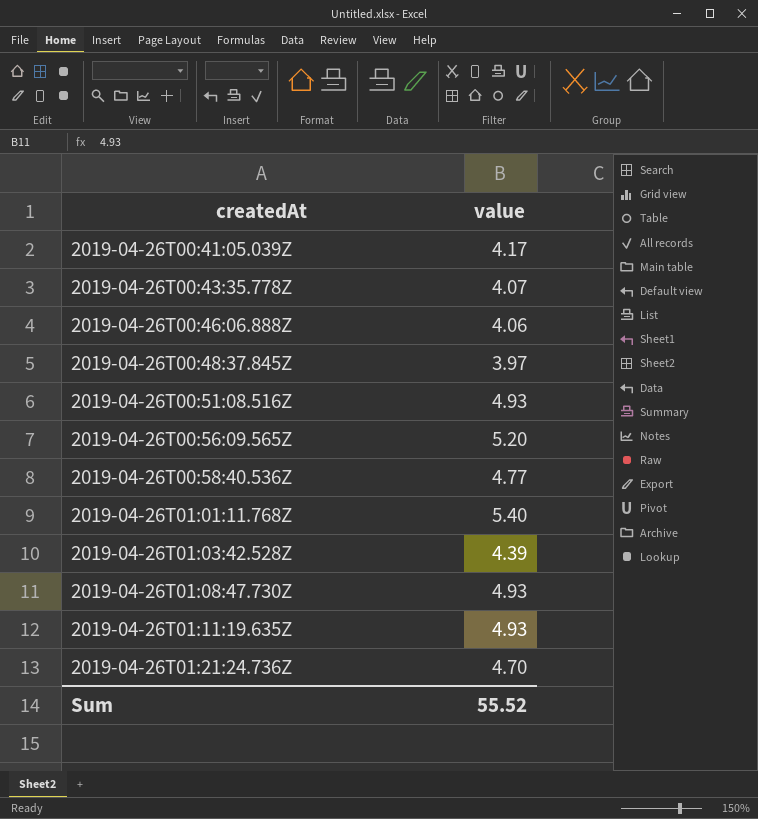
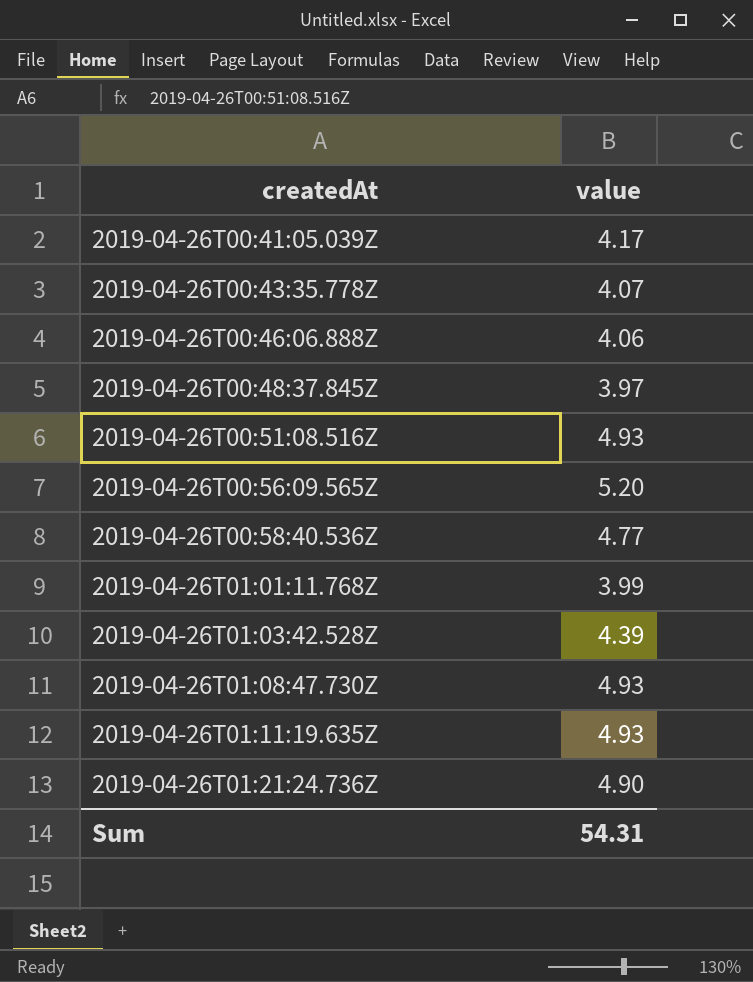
2019-04-26T01:01:11.768Z | value: 5.40 -> 3.99
2019-04-26T01:21:24.736Z | value: 4.70 -> 4.90
Sum | value: 55.52 -> 54.31

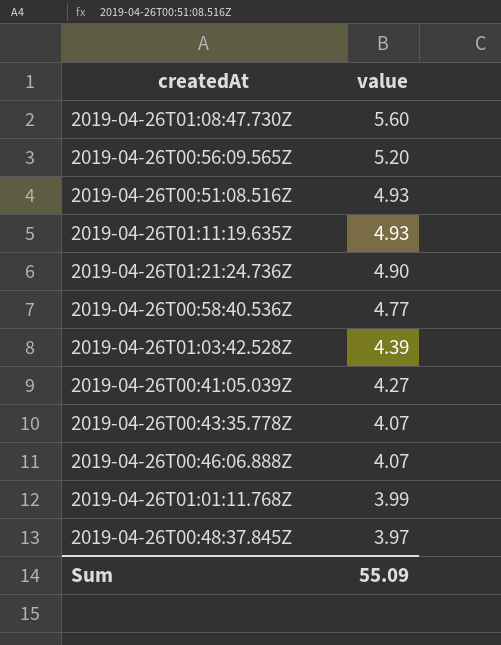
row order: createdAt ascending -> value descending
2019-04-26T01:08:47.730Z | value: 4.93 -> 5.60
2019-04-26T00:41:05.039Z | value: 4.17 -> 4.27
2019-04-26T00:46:06.888Z | value: 4.06 -> 4.07
Sum | value: 54.31 -> 55.09

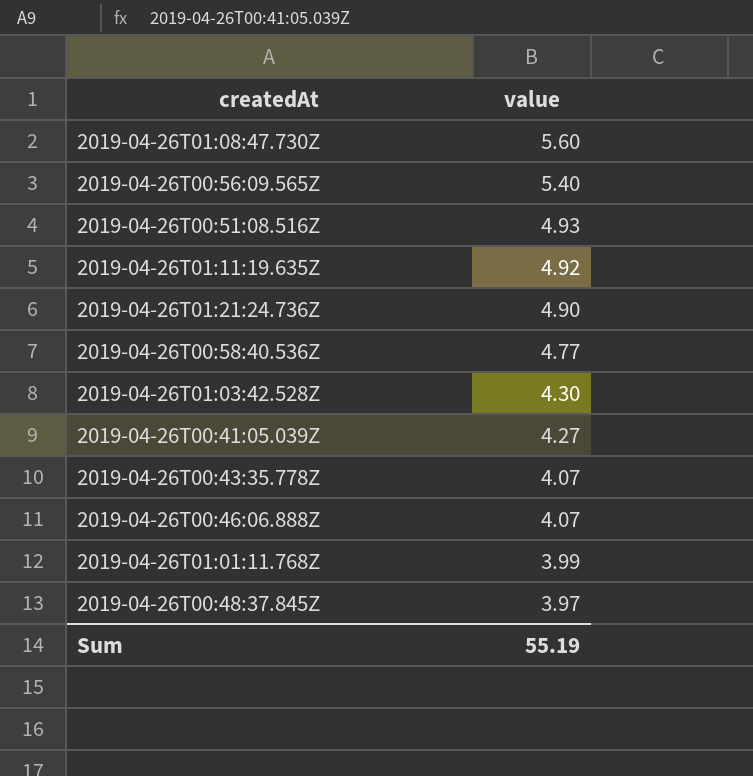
2019-04-26T00:56:09.565Z | value: 5.20 -> 5.40
2019-04-26T01:11:19.635Z | value: 4.93 -> 4.92
2019-04-26T01:03:42.528Z | value: 4.39 -> 4.30
Sum | value: 55.09 -> 55.19

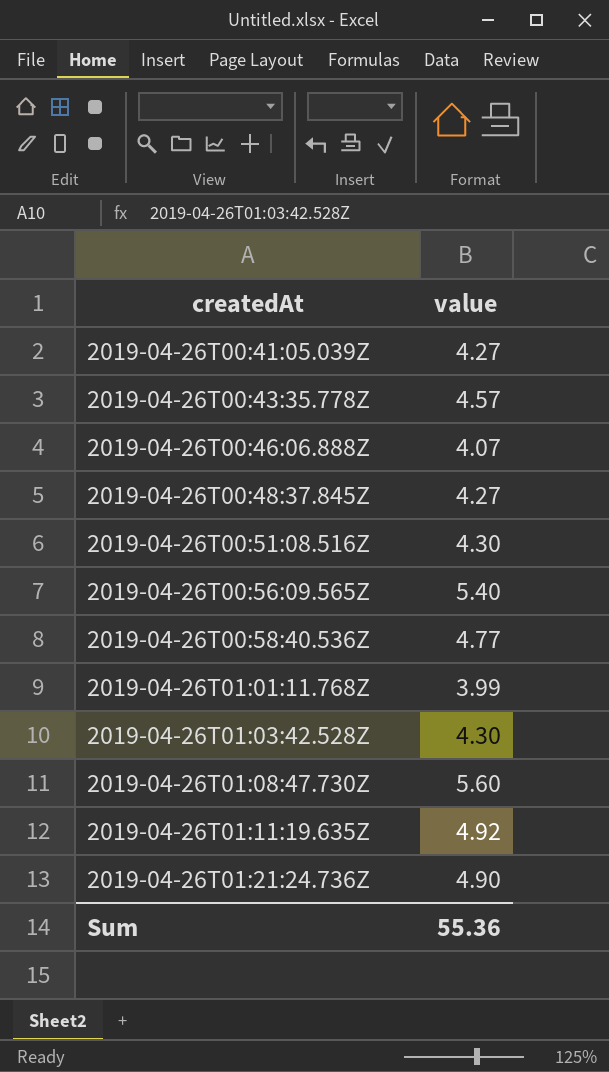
row order: value descending -> createdAt ascending
2019-04-26T00:43:35.778Z | value: 4.07 -> 4.57
2019-04-26T00:48:37.845Z | value: 3.97 -> 4.27
2019-04-26T00:51:08.516Z | value: 4.93 -> 4.30
Sum | value: 55.19 -> 55.36

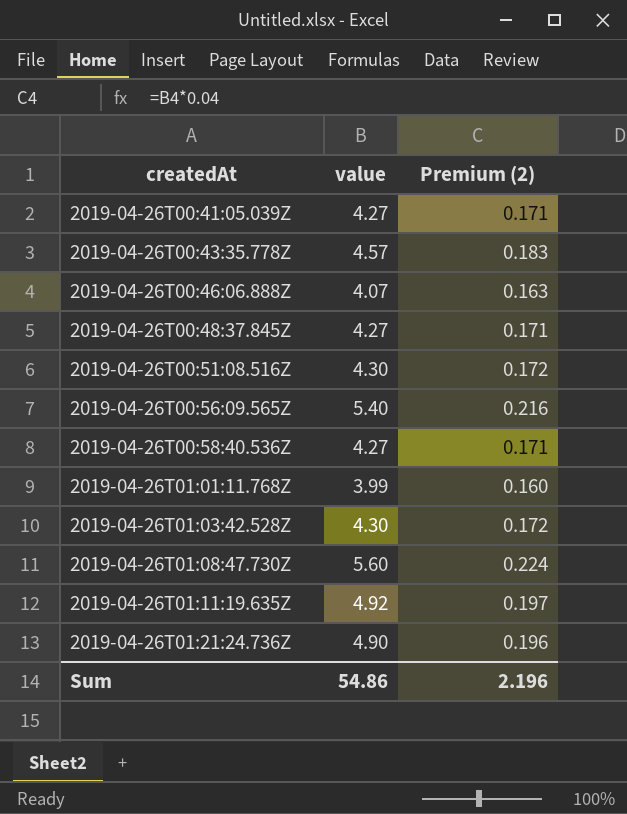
column Premium (2) | formula: none -> [value] * 0.04
2019-04-26T00:58:40.536Z | value: 4.77 -> 4.27
Sum | value: 55.36 -> 54.86

